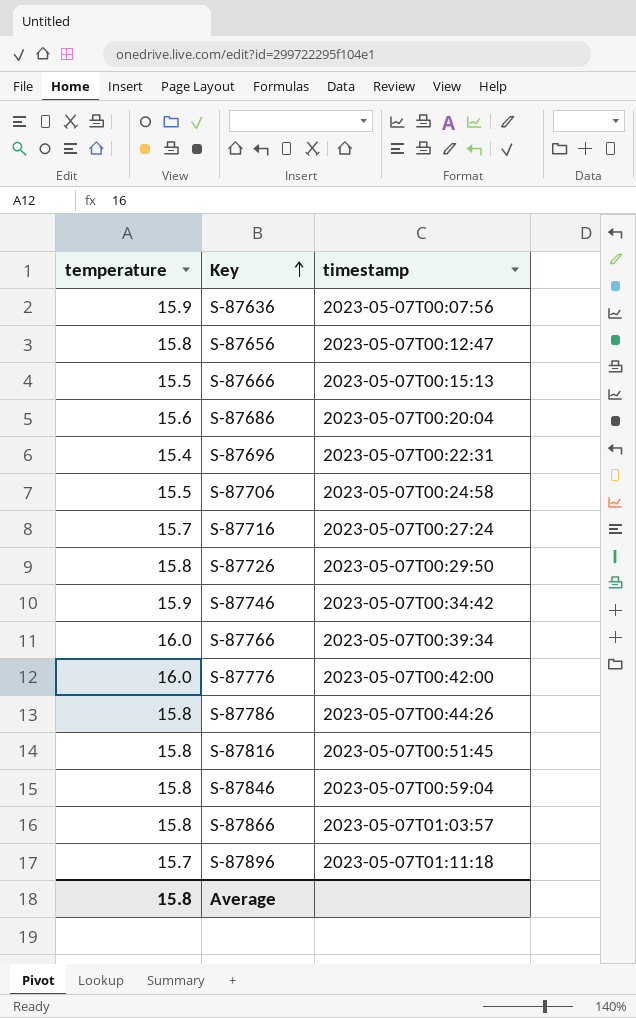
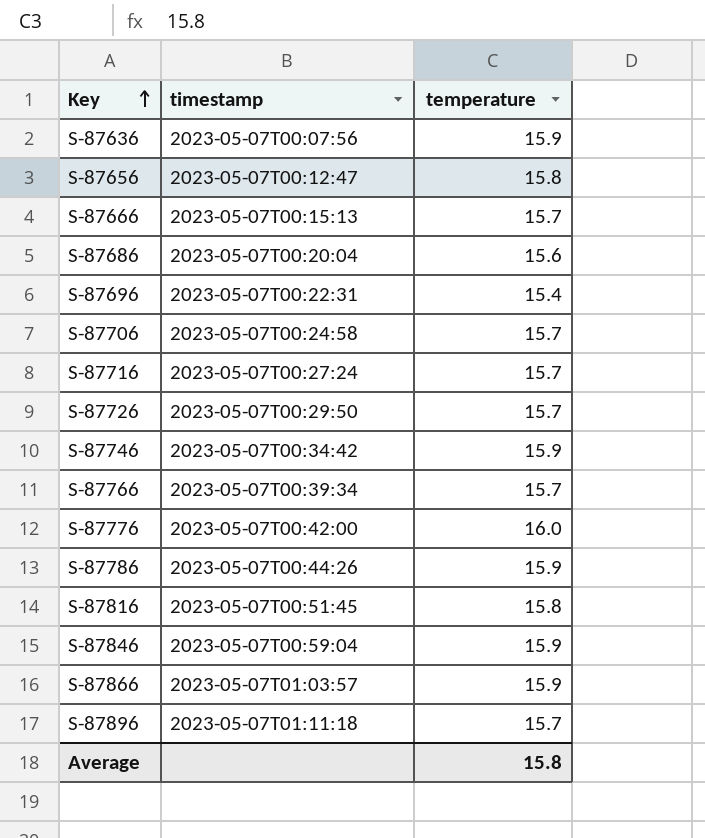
column temperature | position: 1 -> 3
S-87666 | temperature: 15.5 -> 15.7
S-87706 | temperature: 15.5 -> 15.7
S-87726 | temperature: 15.8 -> 15.7
S-87766 | temperature: 16.0 -> 15.7
S-87786 | temperature: 15.8 -> 15.9
S-87846 | temperature: 15.8 -> 15.9
S-87866 | temperature: 15.8 -> 15.9

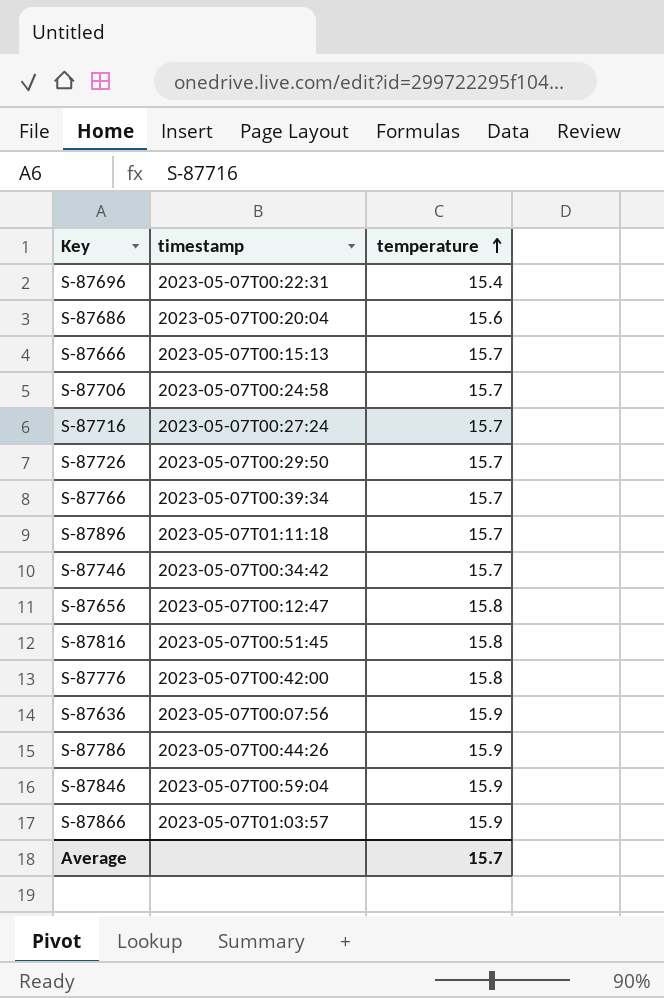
row order: Key ascending -> temperature ascending
S-87746 | temperature: 15.9 -> 15.7
S-87776 | temperature: 16.0 -> 15.8
Average | temperature: 15.8 -> 15.7

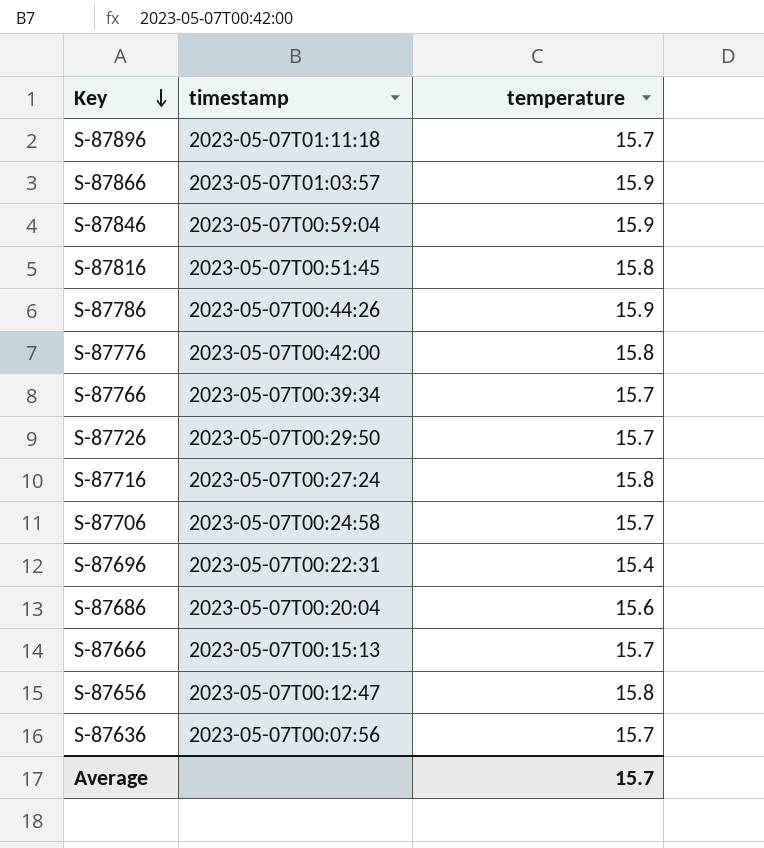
row order: temperature ascending -> Key descending
row S-87746: 2023-05-07T00:34:42 | 15.7 -> none
S-87716 | temperature: 15.7 -> 15.8
S-87636 | temperature: 15.9 -> 15.7

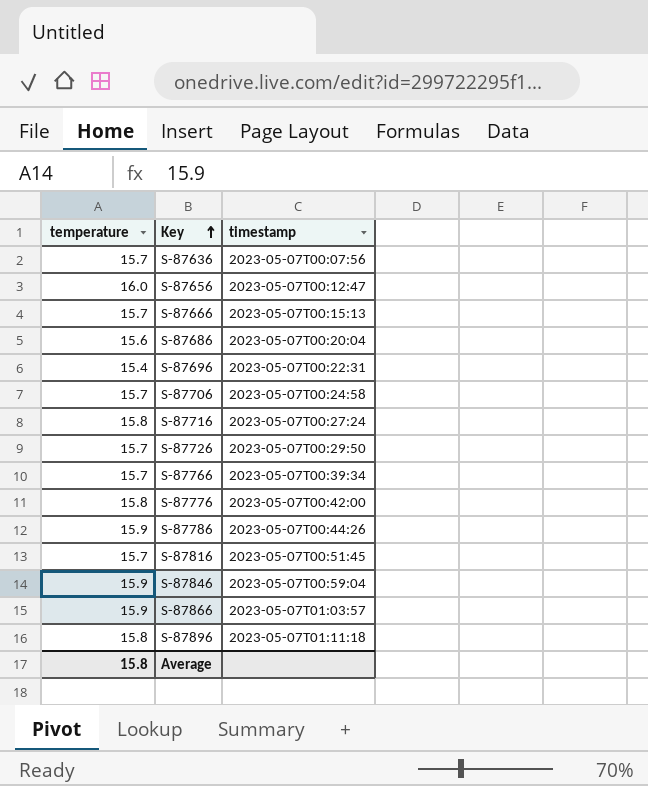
row order: Key descending -> Key ascending
column temperature | position: 3 -> 1
S-87656 | temperature: 15.8 -> 16.0
S-87816 | temperature: 15.8 -> 15.7
S-87896 | temperature: 15.7 -> 15.8
Average | temperature: 15.7 -> 15.8

